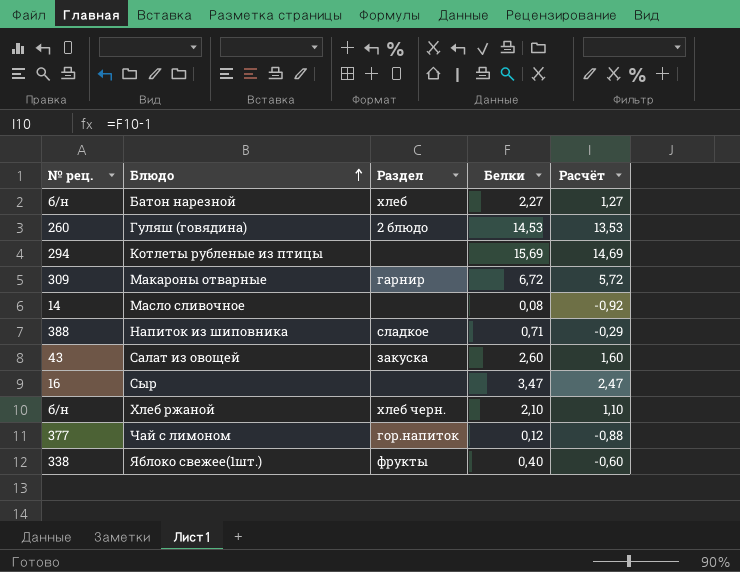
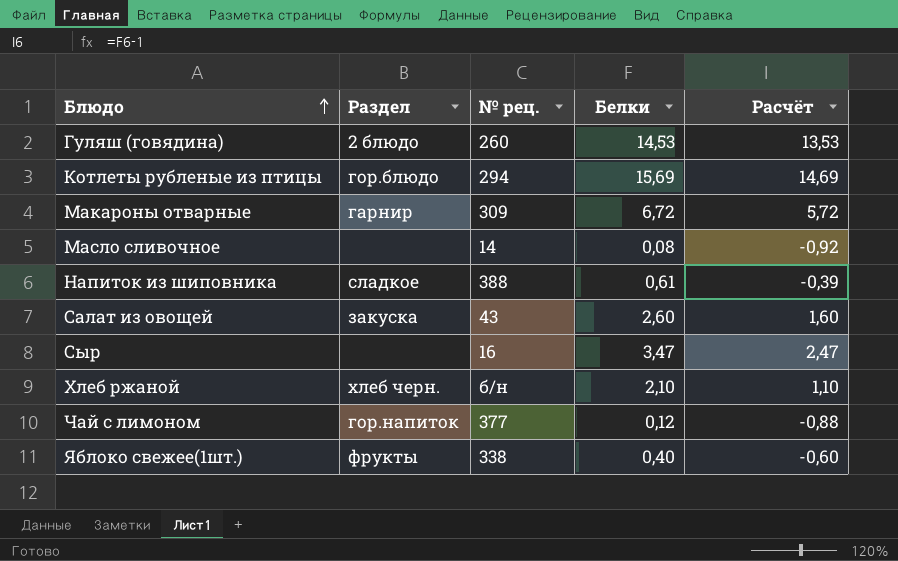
column № рец. | position: 1 -> 3
row Батон нарезной: б/н | хлеб | 2,27 | 1,27 -> none
Котлеты рубленые из птицы | Раздел: none -> гор.блюдо
Напиток из шиповника | Белки: 0,71 -> 0,61
Напиток из шиповника | Расчёт: -0,29 -> -0,39

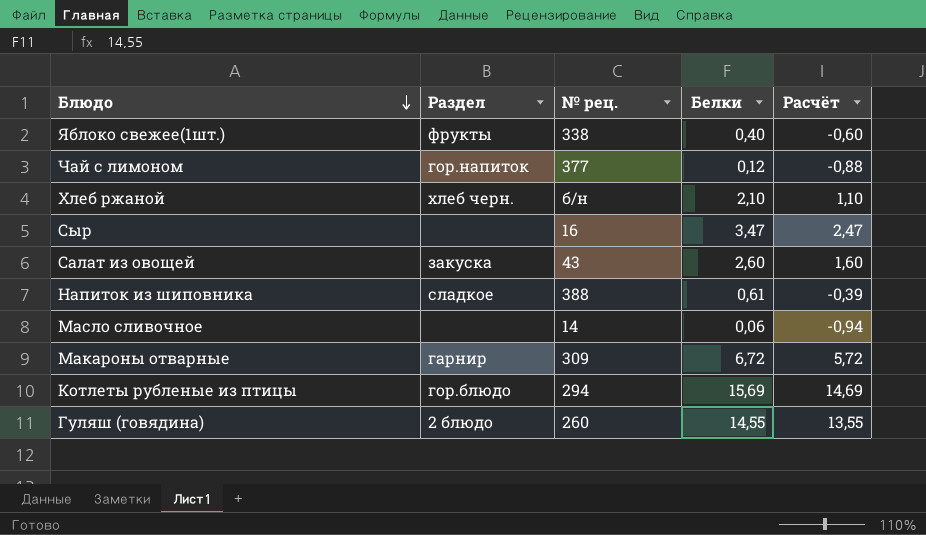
row order: Блюдо ascending -> Блюдо descending
Масло сливочное | Белки: 0,08 -> 0,06
Масло сливочное | Расчёт: -0,92 -> -0,94
Гуляш (говядина) | Белки: 14,53 -> 14,55
Гуляш (говядина) | Расчёт: 13,53 -> 13,55

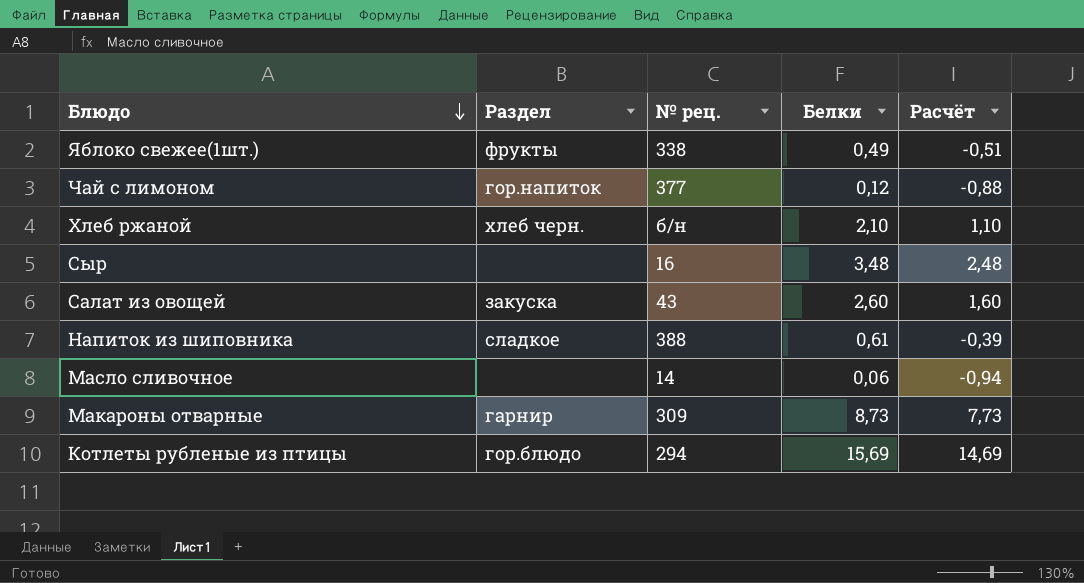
row Гуляш (говядина): 2 блюдо | 260 | 14,55 | 13,55 -> none
Яблоко свежее(1шт.) | Белки: 0,40 -> 0,49
Яблоко свежее(1шт.) | Расчёт: -0,60 -> -0,51
Сыр | Белки: 3,47 -> 3,48
Сыр | Расчёт: 2,47 -> 2,48
Макароны отварные | Белки: 6,72 -> 8,73
Макароны отварные | Расчёт: 5,72 -> 7,73

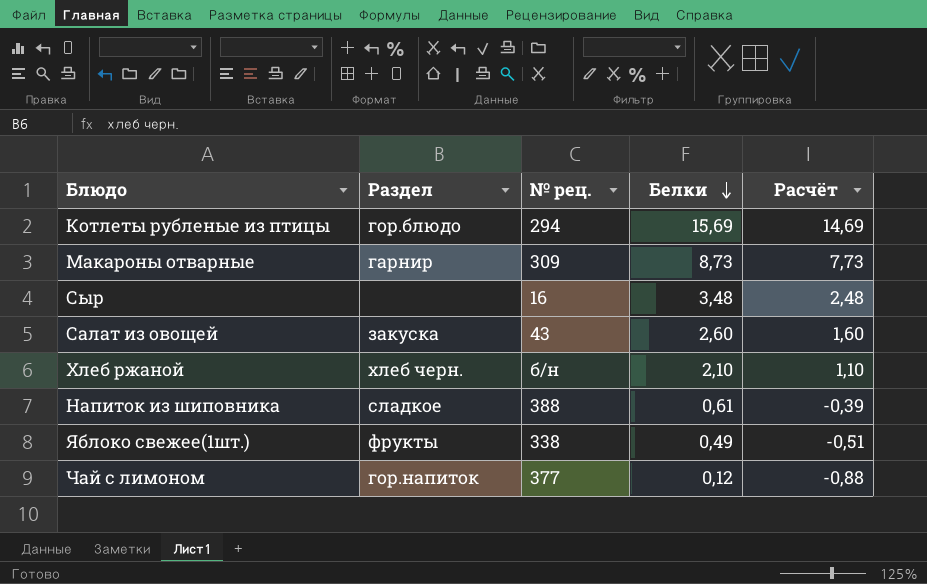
row order: Блюдо descending -> Белки descending
row Масло сливочное: none | 14 | 0,06 | -0,94 -> none

